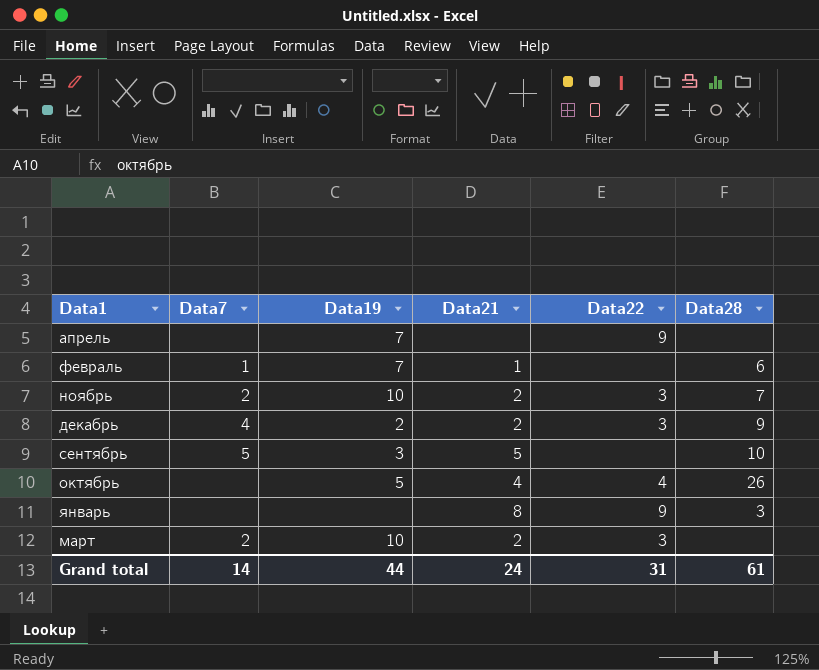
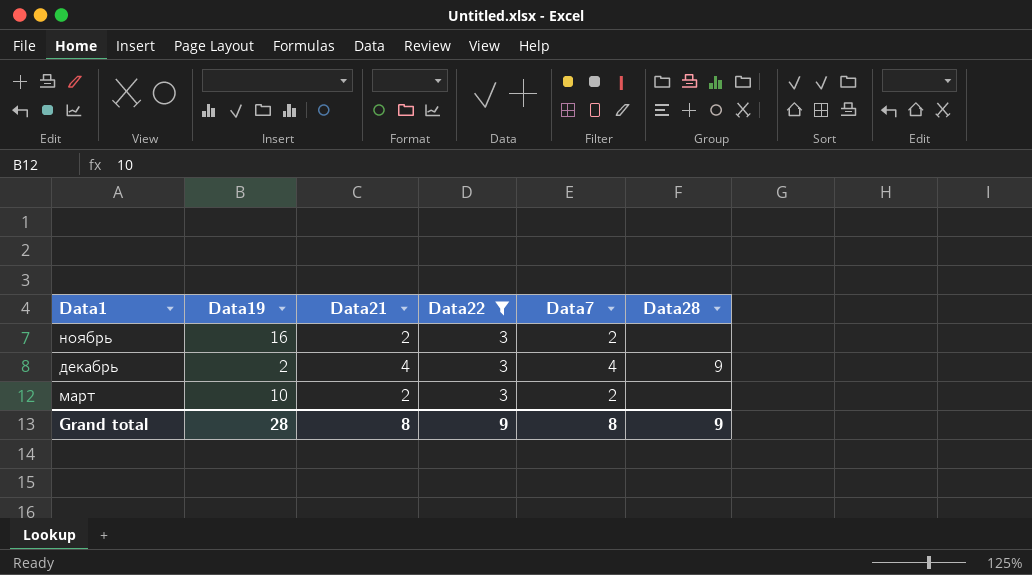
filter: none -> Data22 = 3
column Data7 | position: 2 -> 5
ноябрь | Data19: 10 -> 16
ноябрь | Data28: 7 -> none
декабрь | Data21: 2 -> 4
Grand total | Data19: 44 -> 28
Grand total | Data21: 24 -> 8
Grand total | Data22: 31 -> 9
Grand total | Data7: 14 -> 8
Grand total | Data28: 61 -> 9

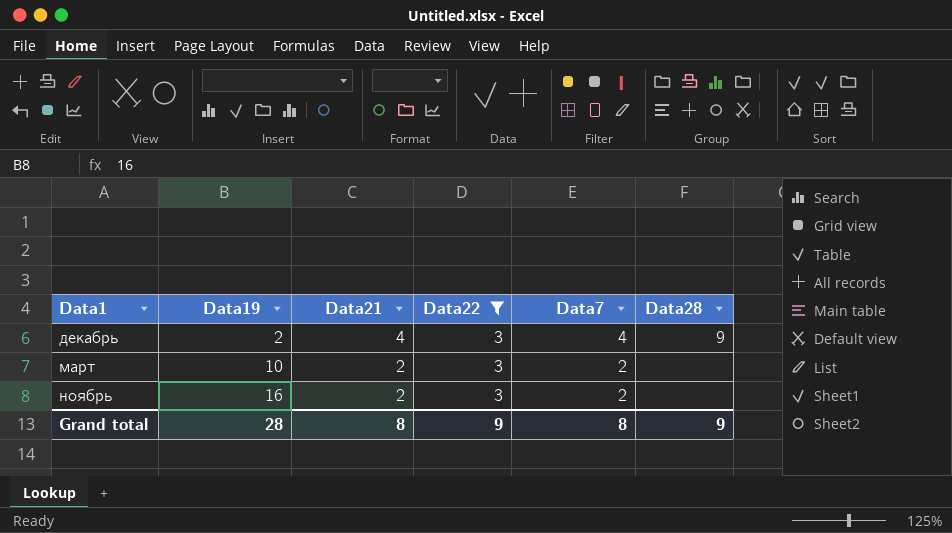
row order: none -> Data1 ascending

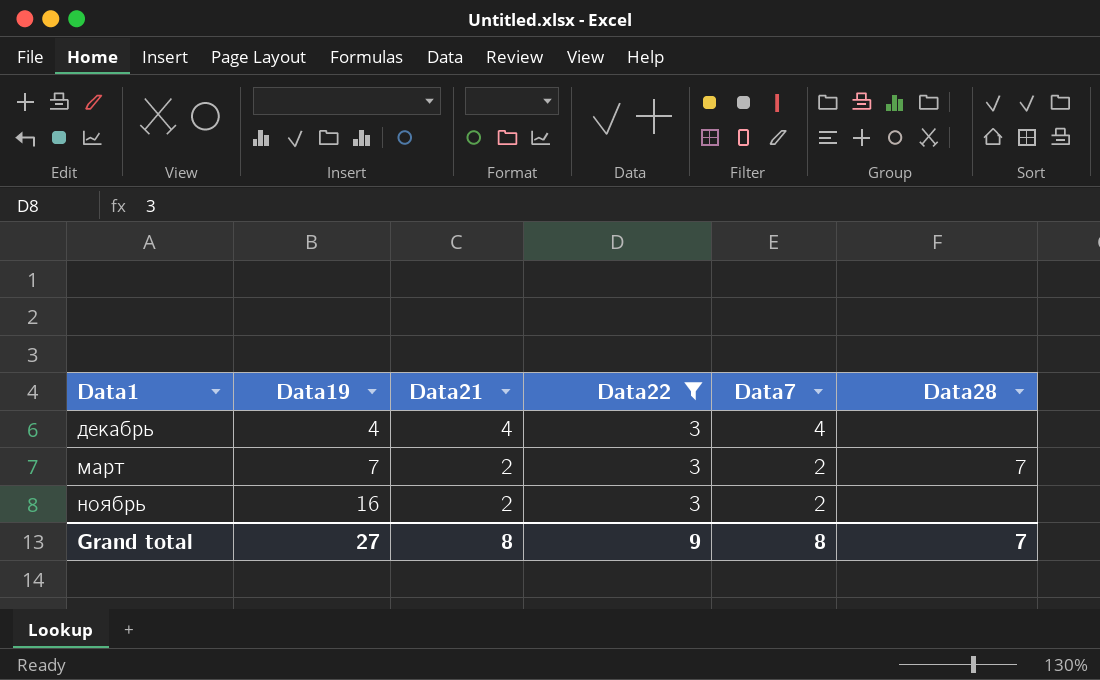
декабрь | Data19: 2 -> 4
декабрь | Data28: 9 -> none
март | Data19: 10 -> 7
март | Data28: none -> 7
Grand total | Data19: 28 -> 27
Grand total | Data28: 9 -> 7

